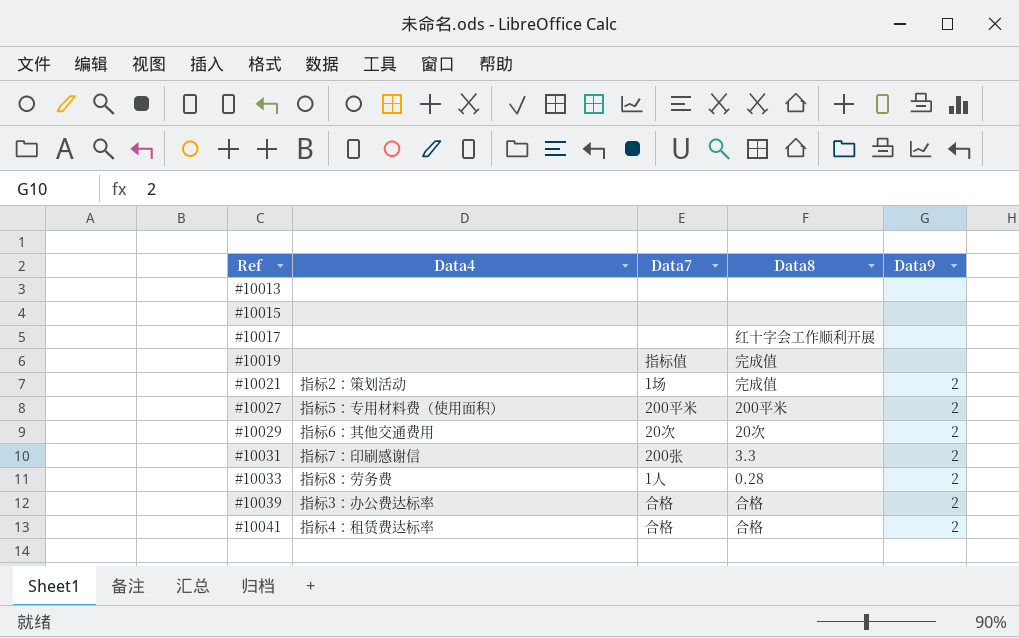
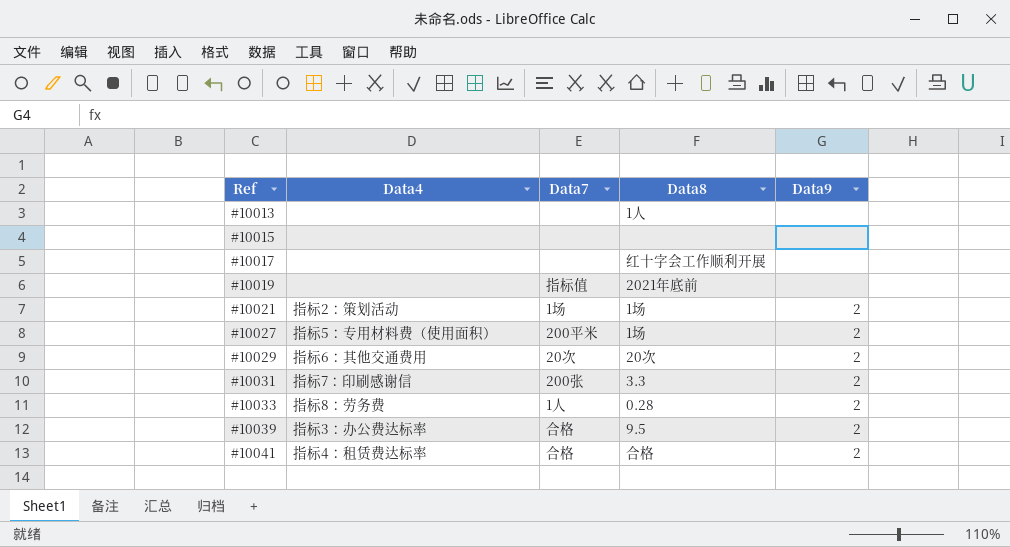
#10013 | Data8: none -> 1人
#10019 | Data8: 完成值 -> 2021年底前
#10021 | Data8: 完成值 -> 1场
#10027 | Data8: 200平米 -> 1场
#10039 | Data8: 合格 -> 9.5

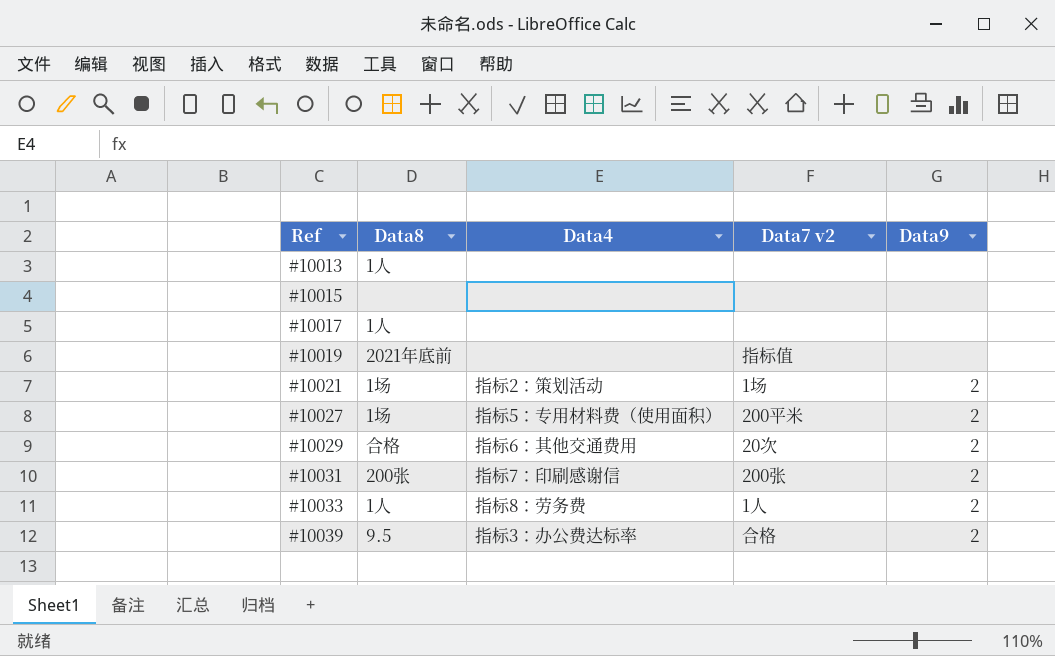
column Data8 | position: 4 -> 2
column name: Data7 -> Data7 v2
row #10041: 指标4：租赁费达标率 | 合格 | 合格 | 2 -> none
#10017 | Data8: 红十字会工作顺利开展 -> 1人
#10029 | Data8: 20次 -> 合格
#10031 | Data8: 3.3 -> 200张
#10033 | Data8: 0.28 -> 1人

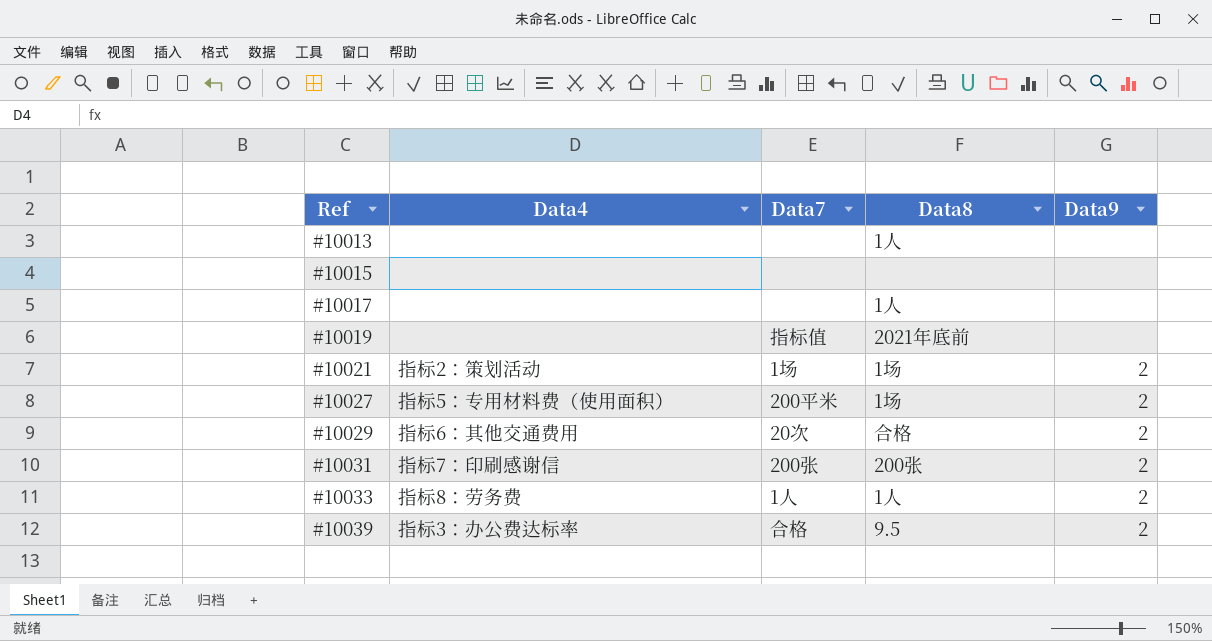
column name: Data7 v2 -> Data7
column Data8 | position: 2 -> 4

